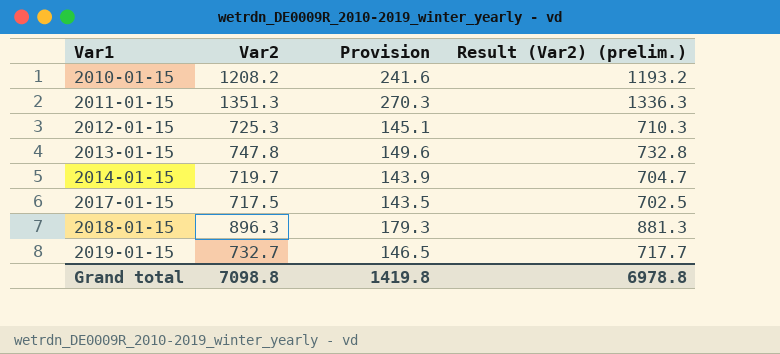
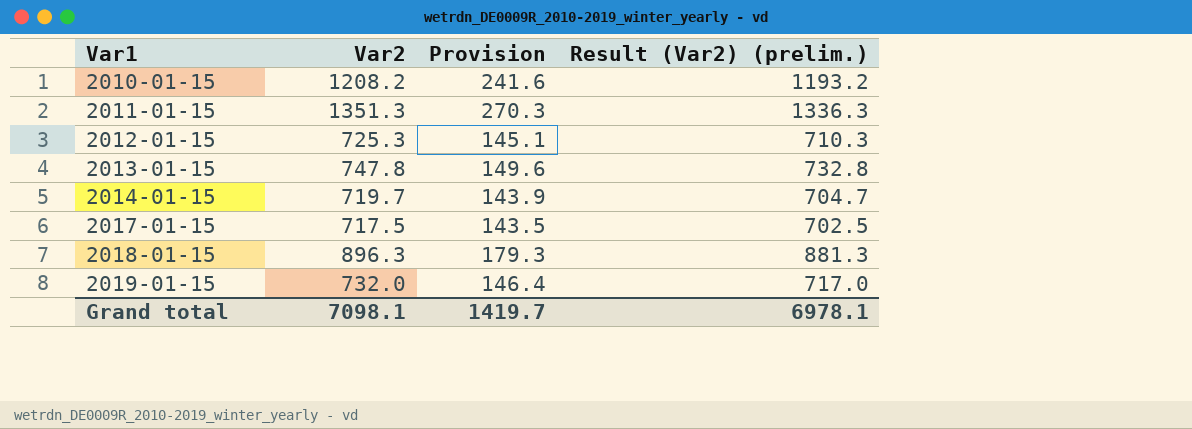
2019-01-15 | Var2: 732.7 -> 732.0
2019-01-15 | Provision: 146.5 -> 146.4
2019-01-15 | Result (Var2) (prelim.): 717.7 -> 717.0
Grand total | Var2: 7098.8 -> 7098.1
Grand total | Provision: 1419.8 -> 1419.7
Grand total | Result (Var2) (prelim.): 6978.8 -> 6978.1

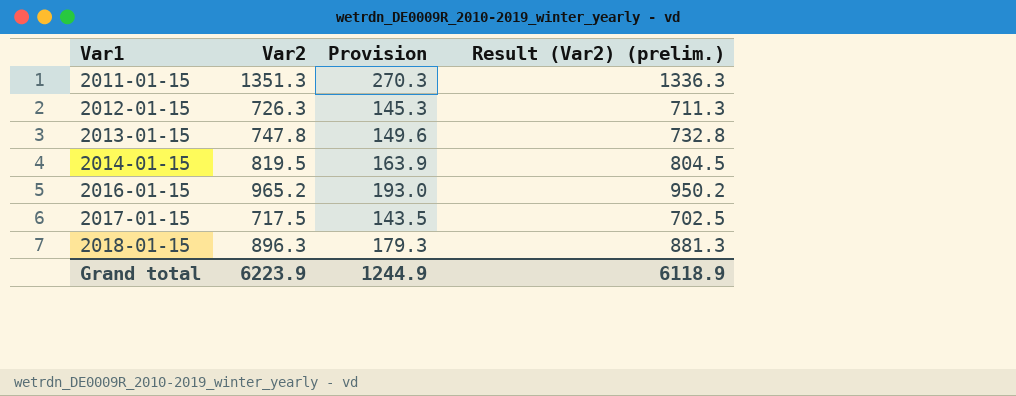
row 2010-01-15: 1208.2 | 241.6 | 1193.2 -> none
row 2019-01-15: 732.0 | 146.4 | 717.0 -> none
2012-01-15 | Var2: 725.3 -> 726.3
2012-01-15 | Provision: 145.1 -> 145.3
2012-01-15 | Result (Var2) (prelim.): 710.3 -> 711.3
2014-01-15 | Var2: 719.7 -> 819.5
2014-01-15 | Provision: 143.9 -> 163.9
2014-01-15 | Result (Var2) (prelim.): 704.7 -> 804.5
row 2016-01-15: none -> 965.2 | 193.0 | 950.2
Grand total | Var2: 7098.1 -> 6223.9
Grand total | Provision: 1419.7 -> 1244.9
Grand total | Result (Var2) (prelim.): 6978.1 -> 6118.9

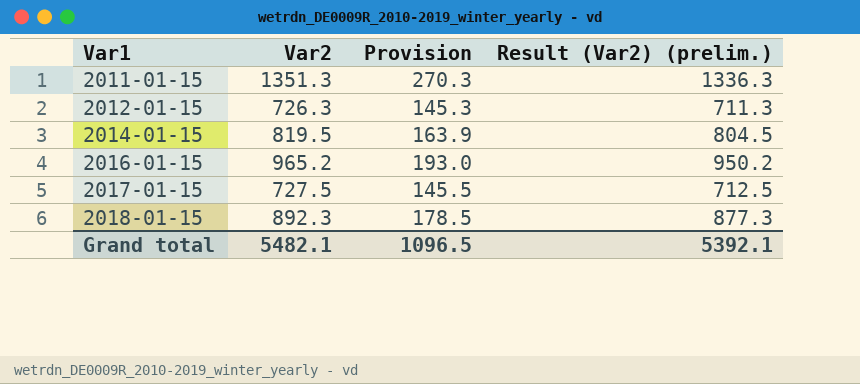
row 2013-01-15: 747.8 | 149.6 | 732.8 -> none
2017-01-15 | Var2: 717.5 -> 727.5
2017-01-15 | Provision: 143.5 -> 145.5
2017-01-15 | Result (Var2) (prelim.): 702.5 -> 712.5
2018-01-15 | Var2: 896.3 -> 892.3
2018-01-15 | Provision: 179.3 -> 178.5
2018-01-15 | Result (Var2) (prelim.): 881.3 -> 877.3
Grand total | Var2: 6223.9 -> 5482.1
Grand total | Provision: 1244.9 -> 1096.5
Grand total | Result (Var2) (prelim.): 6118.9 -> 5392.1

